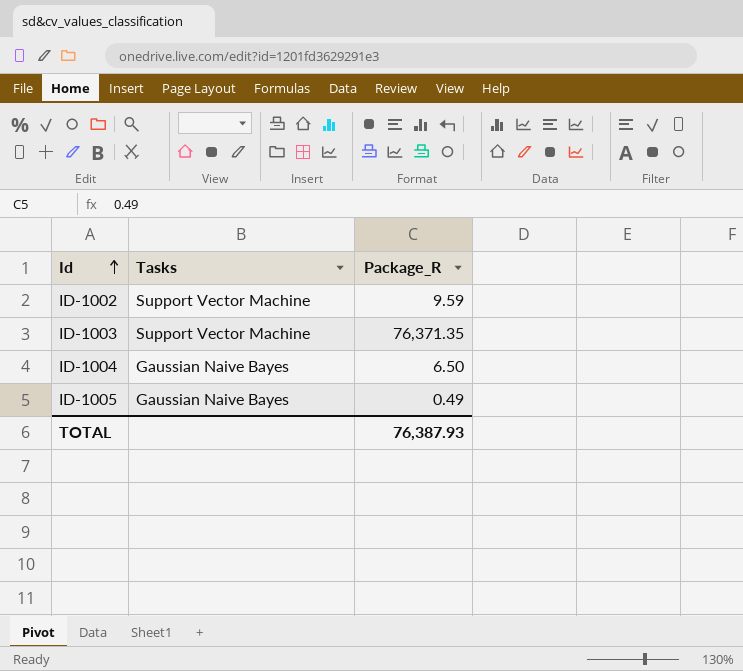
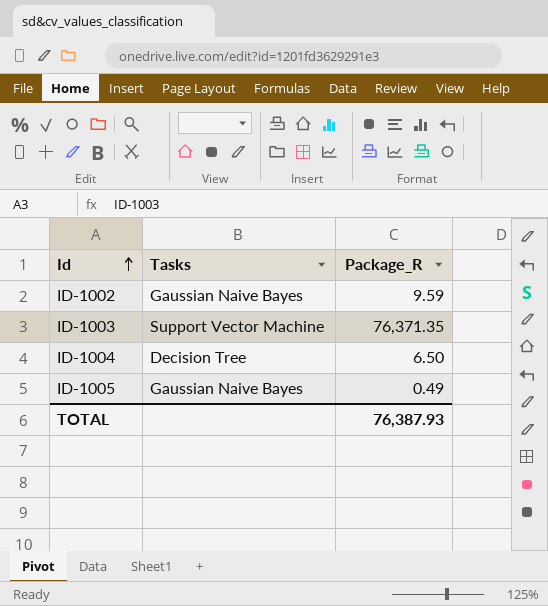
ID-1002 | Tasks: Support Vector Machine -> Gaussian Naive Bayes
ID-1004 | Tasks: Gaussian Naive Bayes -> Decision Tree

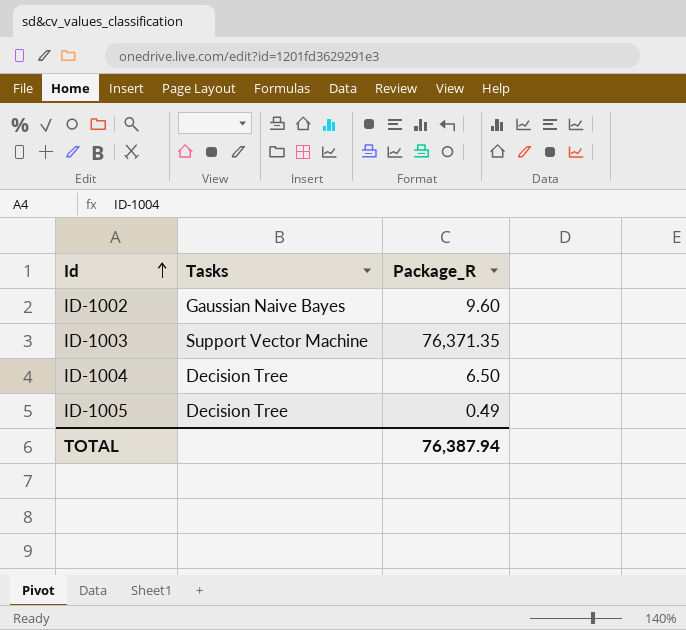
ID-1002 | Package_R: 9.59 -> 9.60
ID-1005 | Tasks: Gaussian Naive Bayes -> Decision Tree
TOTAL | Package_R: 76,387.93 -> 76,387.94

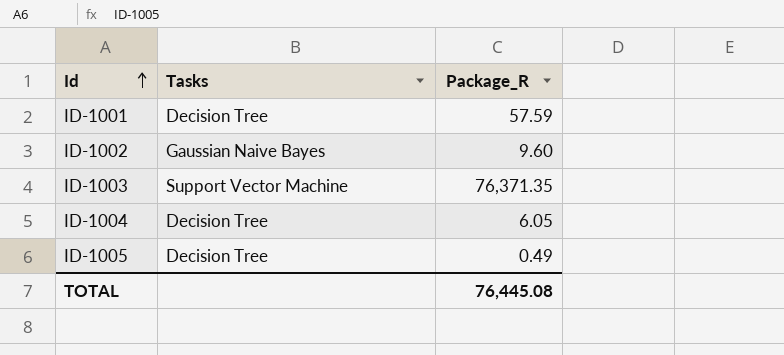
row ID-1001: none -> Decision Tree | 57.59
ID-1004 | Package_R: 6.50 -> 6.05
TOTAL | Package_R: 76,387.94 -> 76,445.08

